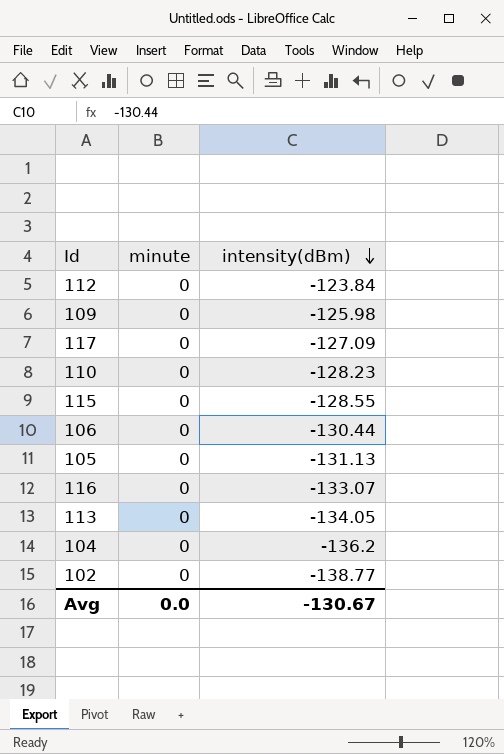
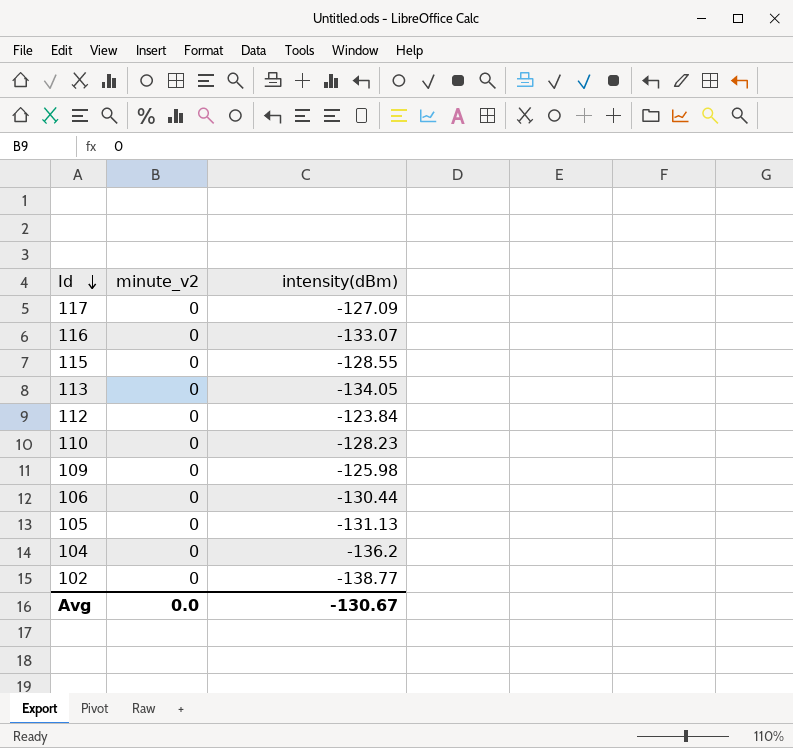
row order: intensity(dBm) descending -> Id descending
column name: minute -> minute_v2

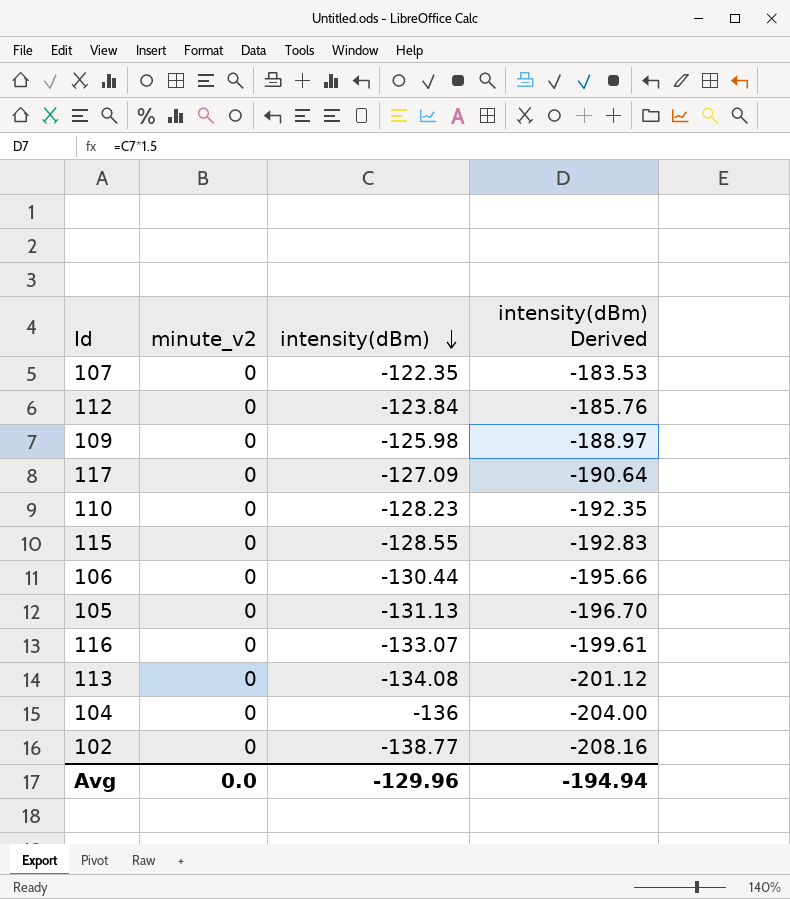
row order: Id descending -> intensity(dBm) descending
column intensity(dBm) Derived | formula: none -> [intensity(dBm)] * 1.5
row 107: none -> 0 | -122.35 | -183.53
113 | intensity(dBm): -134.05 -> -134.08
104 | intensity(dBm): -136.2 -> -136
Avg | intensity(dBm): -130.67 -> -129.96

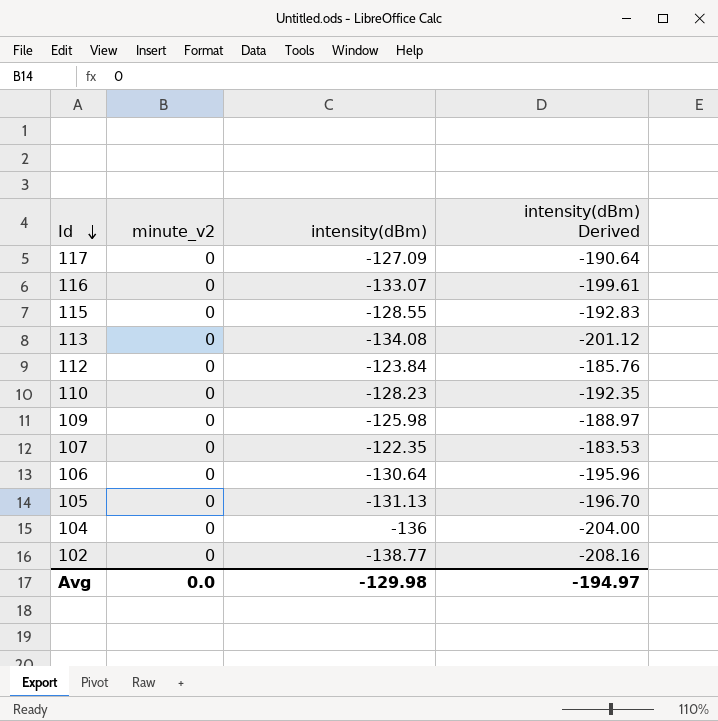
row order: intensity(dBm) descending -> Id descending
106 | intensity(dBm): -130.44 -> -130.64
106 | intensity(dBm) Derived: -195.66 -> -195.96
Avg | intensity(dBm): -129.96 -> -129.98
Avg | intensity(dBm) Derived: -194.94 -> -194.97

